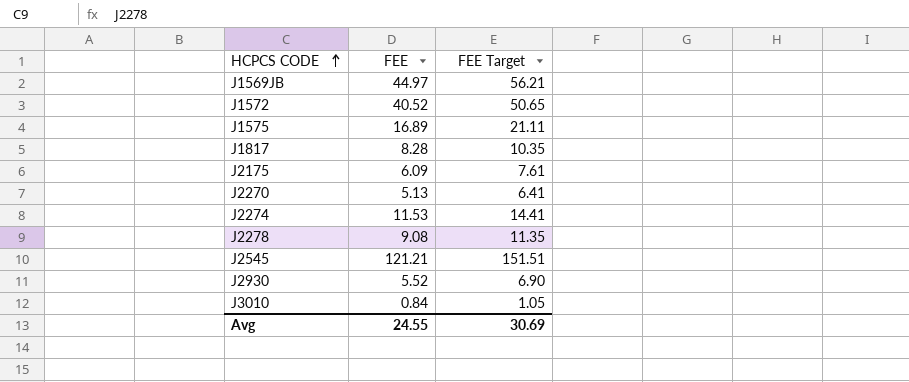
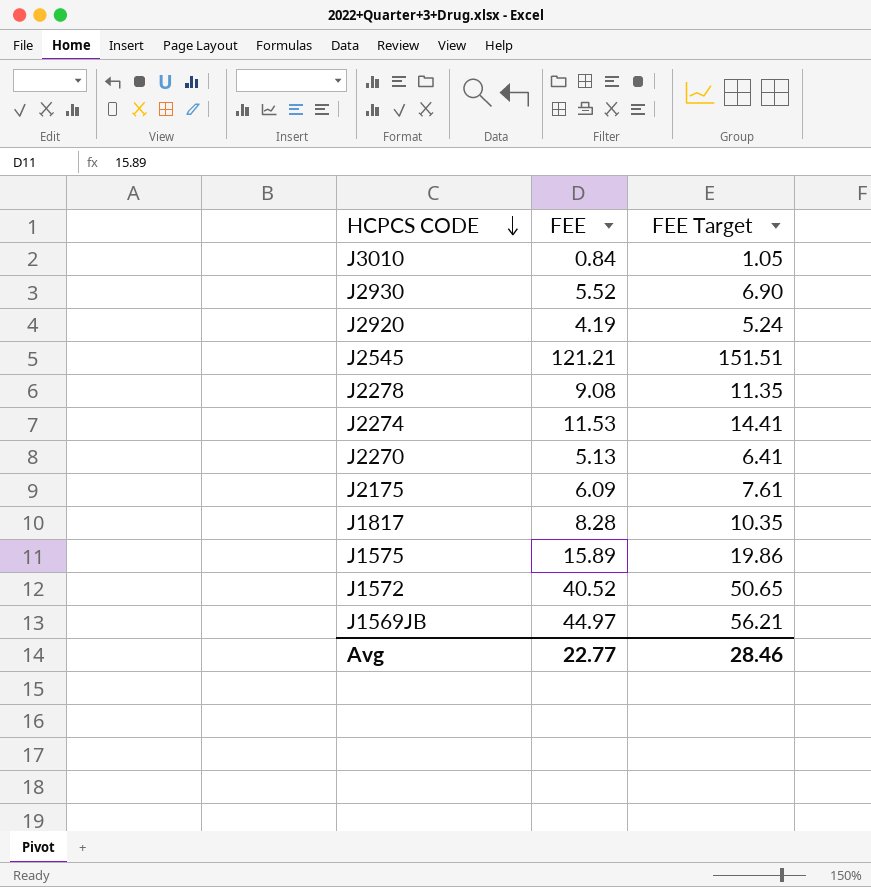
row order: HCPCS CODE ascending -> HCPCS CODE descending
row J2920: none -> 4.19 | 5.24
J1575 | FEE: 16.89 -> 15.89
J1575 | FEE Target: 21.11 -> 19.86
Avg | FEE: 24.55 -> 22.77
Avg | FEE Target: 30.69 -> 28.46

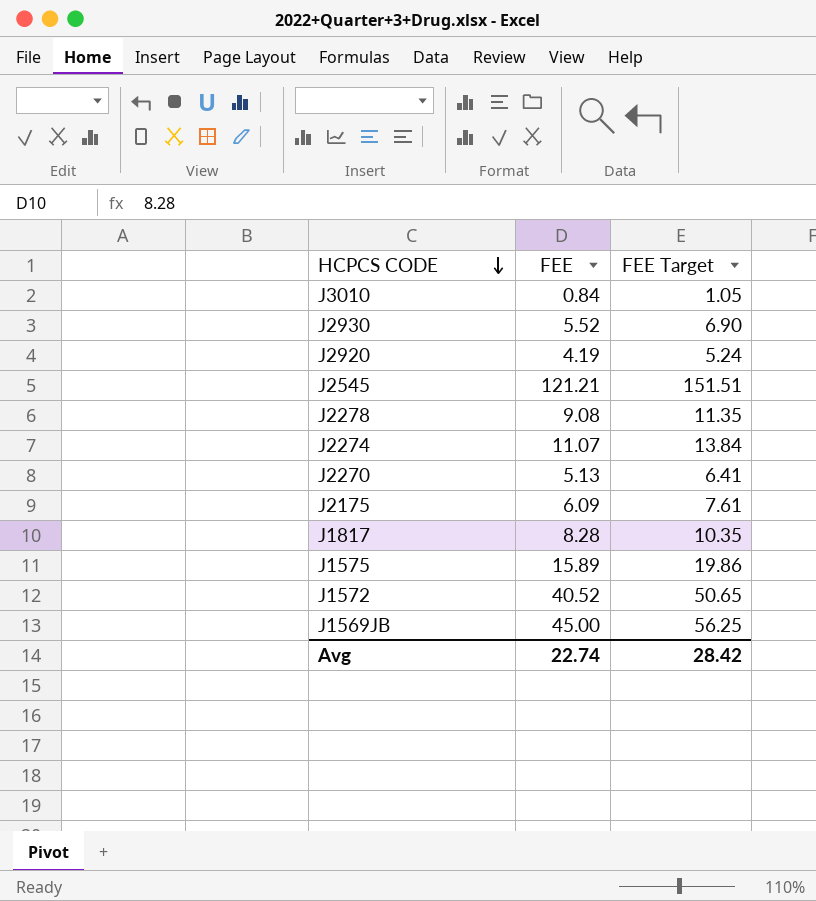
J2274 | FEE: 11.53 -> 11.07
J2274 | FEE Target: 14.41 -> 13.84
J1569JB | FEE: 44.97 -> 45.00
J1569JB | FEE Target: 56.21 -> 56.25
Avg | FEE: 22.77 -> 22.74
Avg | FEE Target: 28.46 -> 28.42

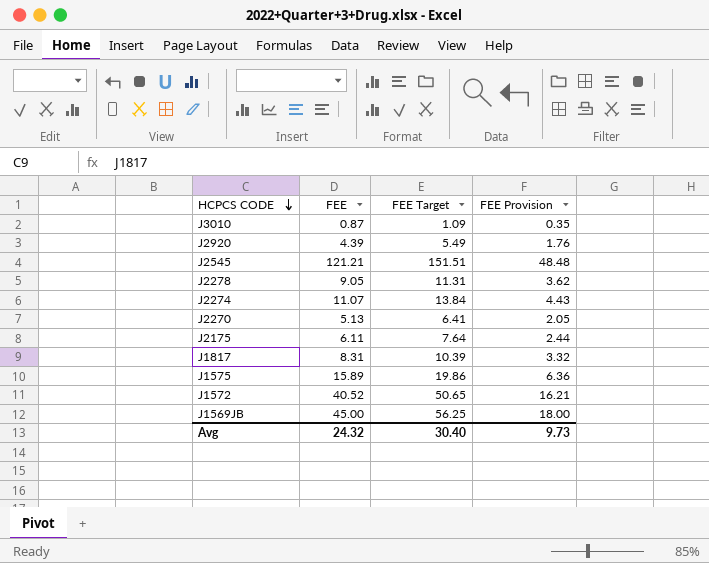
column FEE Provision | formula: none -> [FEE] * 0.4
row J2930: 5.52 | 6.90 -> none
J3010 | FEE: 0.84 -> 0.87
J3010 | FEE Target: 1.05 -> 1.09
J2920 | FEE: 4.19 -> 4.39
J2920 | FEE Target: 5.24 -> 5.49
J2278 | FEE: 9.08 -> 9.05
J2278 | FEE Target: 11.35 -> 11.31
J2175 | FEE: 6.09 -> 6.11
J2175 | FEE Target: 7.61 -> 7.64
J1817 | FEE: 8.28 -> 8.31
J1817 | FEE Target: 10.35 -> 10.39
Avg | FEE: 22.74 -> 24.32
Avg | FEE Target: 28.42 -> 30.40

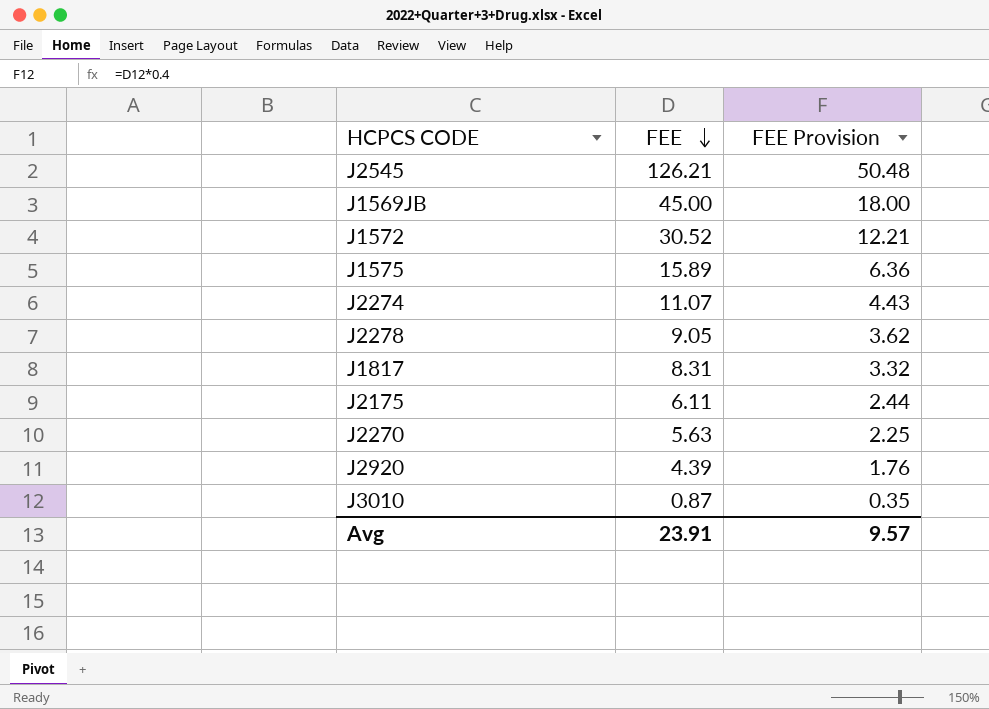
row order: HCPCS CODE descending -> FEE descending
column FEE Target | formula: [FEE] * 1.25 -> none
J2545 | FEE: 121.21 -> 126.21
J2545 | FEE Provision: 48.48 -> 50.48
J1572 | FEE: 40.52 -> 30.52
J1572 | FEE Provision: 16.21 -> 12.21
J2270 | FEE: 5.13 -> 5.63
J2270 | FEE Provision: 2.05 -> 2.25
Avg | FEE: 24.32 -> 23.91
Avg | FEE Provision: 9.73 -> 9.57

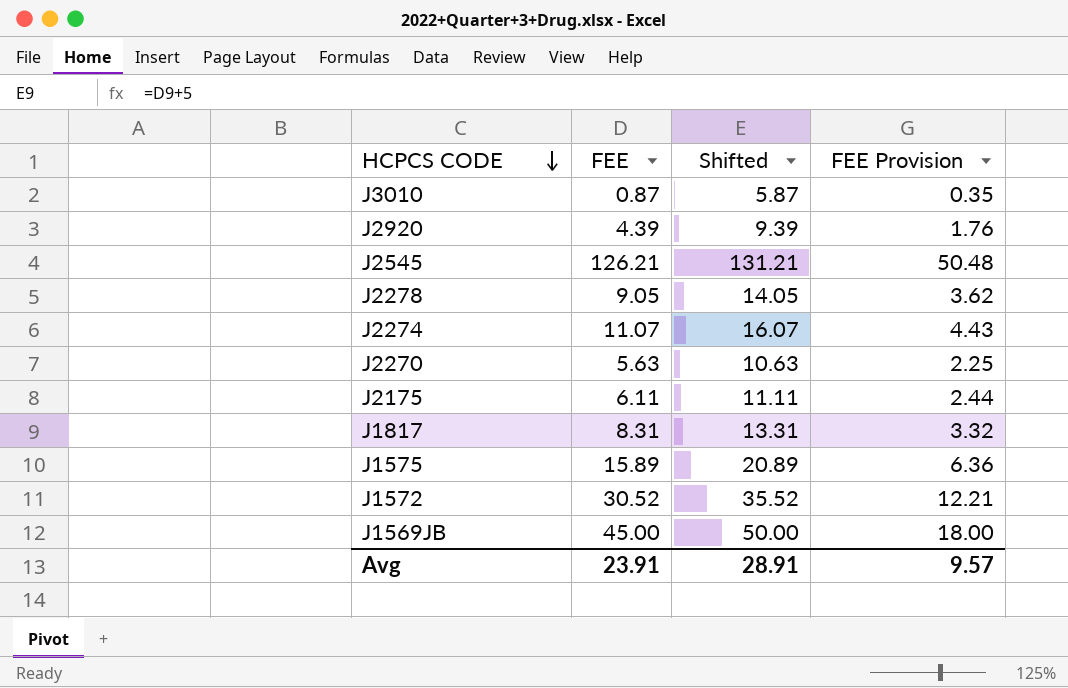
row order: FEE descending -> HCPCS CODE descending
column Shifted | formula: none -> [FEE] + 5

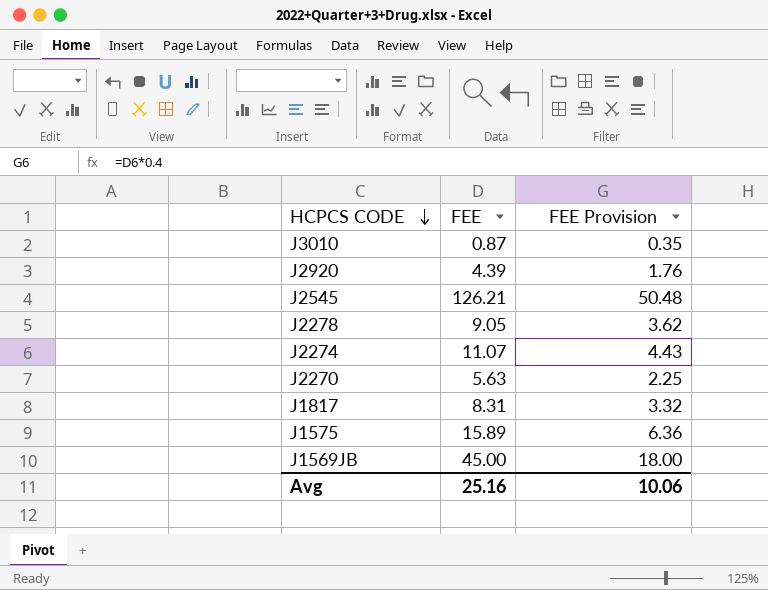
column Shifted | formula: [FEE] + 5 -> none
row J2175: 6.11 | 11.11 | 2.44 -> none
row J1572: 30.52 | 35.52 | 12.21 -> none
Avg | FEE: 23.91 -> 25.16
Avg | FEE Provision: 9.57 -> 10.06

